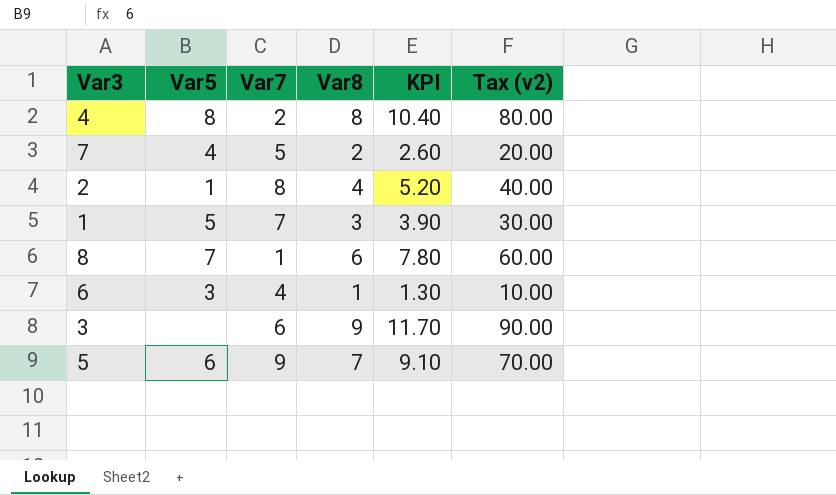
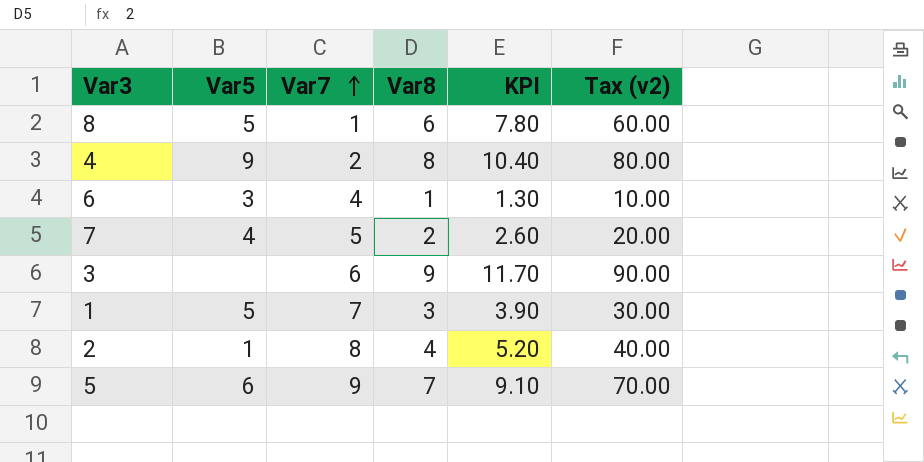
row order: none -> Var7 ascending
8 | Var5: 7 -> 5
4 | Var5: 8 -> 9

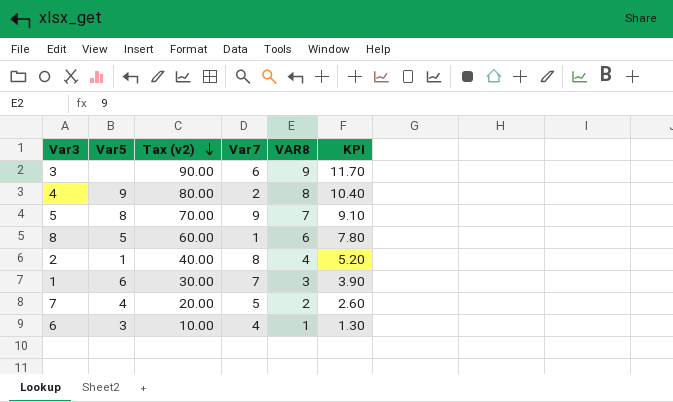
row order: Var7 ascending -> Tax (v2) descending
column Tax (v2) | position: 6 -> 3
column name: Var8 -> VAR8
5 | Var5: 6 -> 8
1 | Var5: 5 -> 6

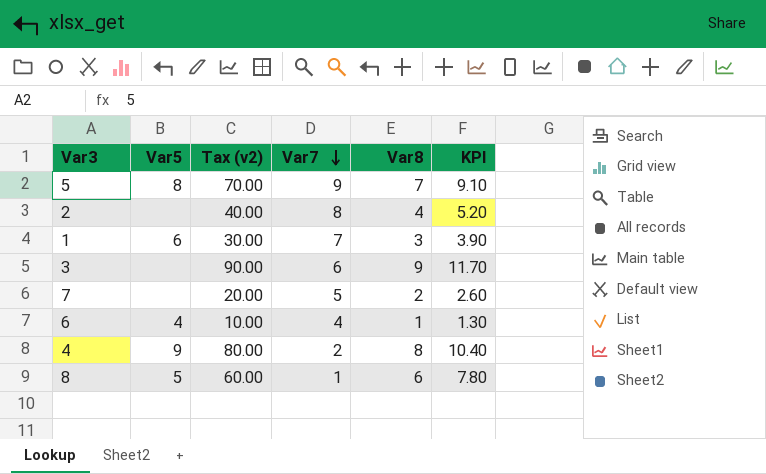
row order: Tax (v2) descending -> Var7 descending
column name: VAR8 -> Var8
2 | Var5: 1 -> none
7 | Var5: 4 -> none
6 | Var5: 3 -> 4

